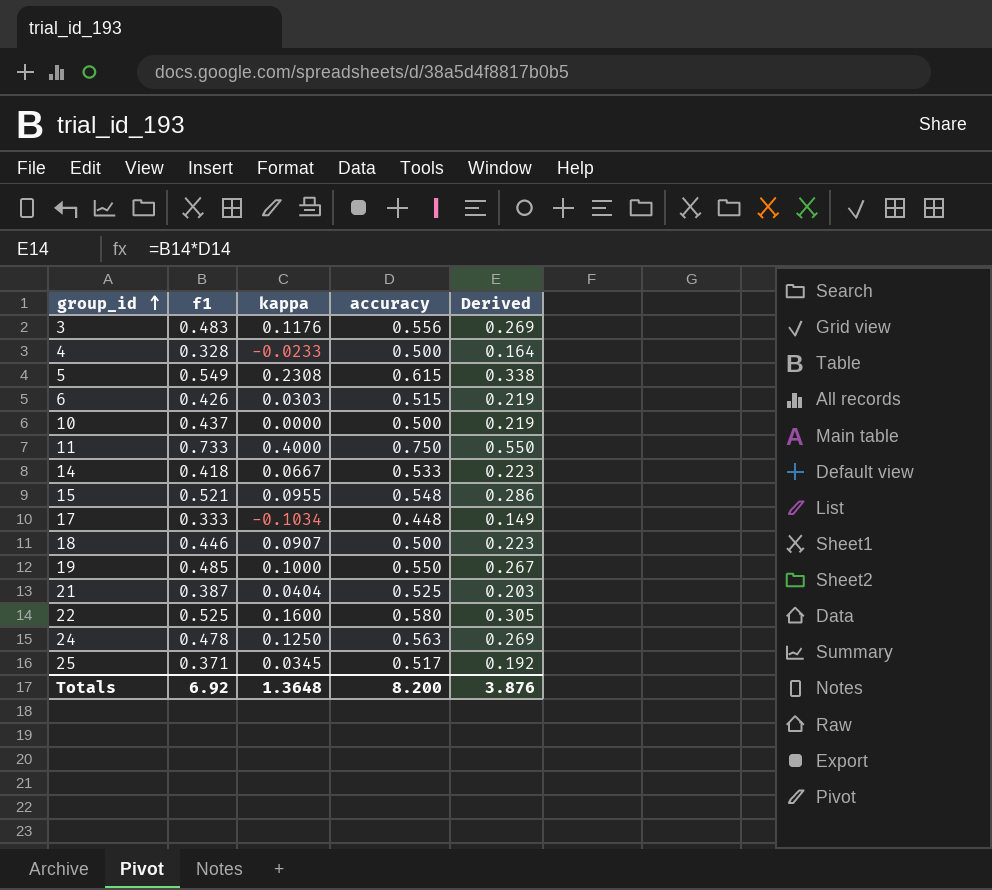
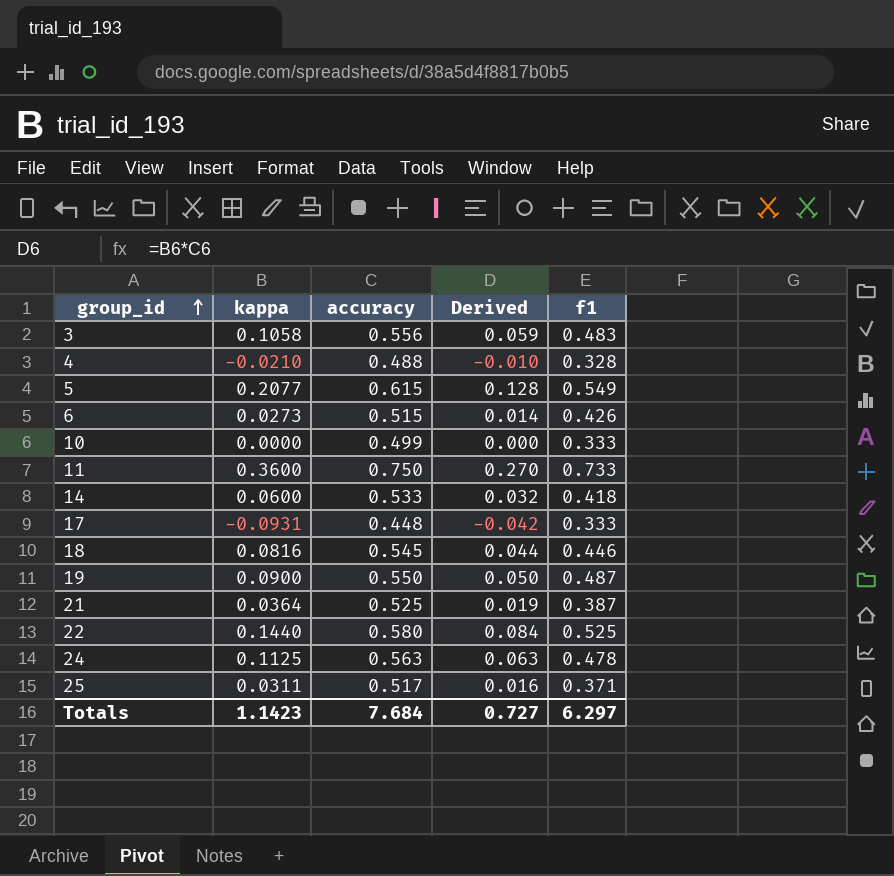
column Derived | formula: [f1] * [accuracy] -> [kappa] * [accuracy]
column f1 | position: 2 -> 5
row 15: 0.521 | 0.0955 | 0.548 | 0.286 -> none
3 | kappa: 0.1176 -> 0.1058
4 | kappa: -0.0233 -> -0.0210
4 | accuracy: 0.500 -> 0.488
5 | kappa: 0.2308 -> 0.2077
6 | kappa: 0.0303 -> 0.0273
10 | accuracy: 0.500 -> 0.499
10 | f1: 0.437 -> 0.333
11 | kappa: 0.4000 -> 0.3600
14 | kappa: 0.0667 -> 0.0600
17 | kappa: -0.1034 -> -0.0931
18 | kappa: 0.0907 -> 0.0816
18 | accuracy: 0.500 -> 0.545
19 | kappa: 0.1000 -> 0.0900
19 | f1: 0.485 -> 0.487
21 | kappa: 0.0404 -> 0.0364
22 | kappa: 0.1600 -> 0.1440
24 | kappa: 0.1250 -> 0.1125
25 | kappa: 0.0345 -> 0.0311
Totals | kappa: 1.3648 -> 1.1423
Totals | accuracy: 8.200 -> 7.684
Totals | Derived: 3.876 -> 0.727
Totals | f1: 6.92 -> 6.297

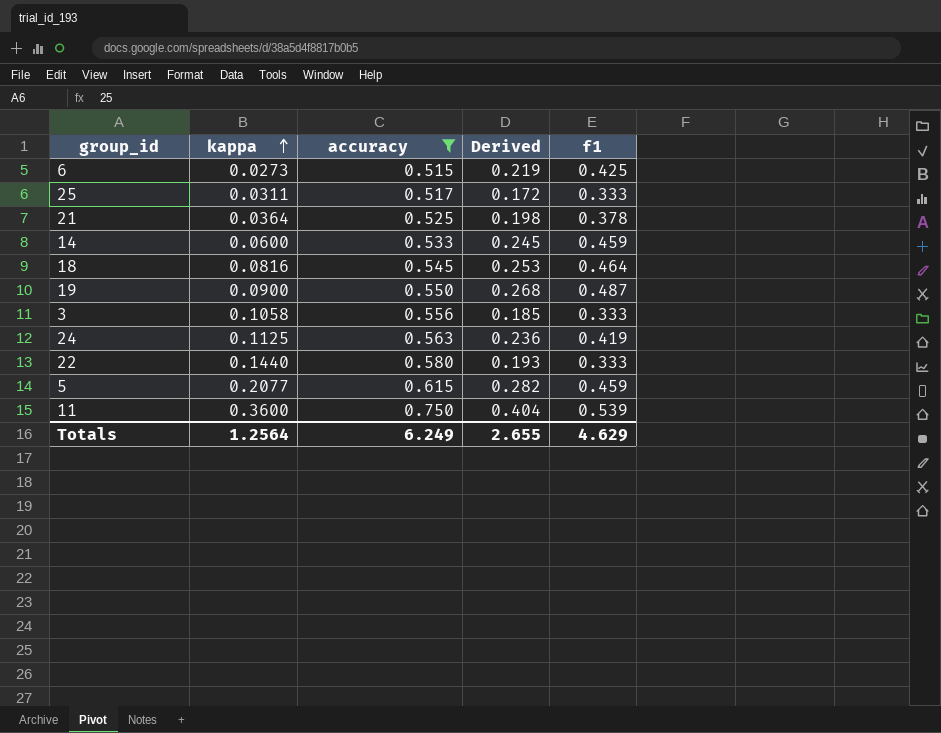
filter: none -> accuracy >= 0.515
row order: group_id ascending -> kappa ascending
column Derived | formula: [kappa] * [accuracy] -> [accuracy] * [f1]
6 | f1: 0.426 -> 0.425
25 | f1: 0.371 -> 0.333
21 | f1: 0.387 -> 0.378
14 | f1: 0.418 -> 0.459
18 | f1: 0.446 -> 0.464
3 | f1: 0.483 -> 0.333
24 | f1: 0.478 -> 0.419
22 | f1: 0.525 -> 0.333
5 | f1: 0.549 -> 0.459
11 | f1: 0.733 -> 0.539
Totals | kappa: 1.1423 -> 1.2564
Totals | accuracy: 7.684 -> 6.249
Totals | Derived: 0.727 -> 2.655
Totals | f1: 6.297 -> 4.629

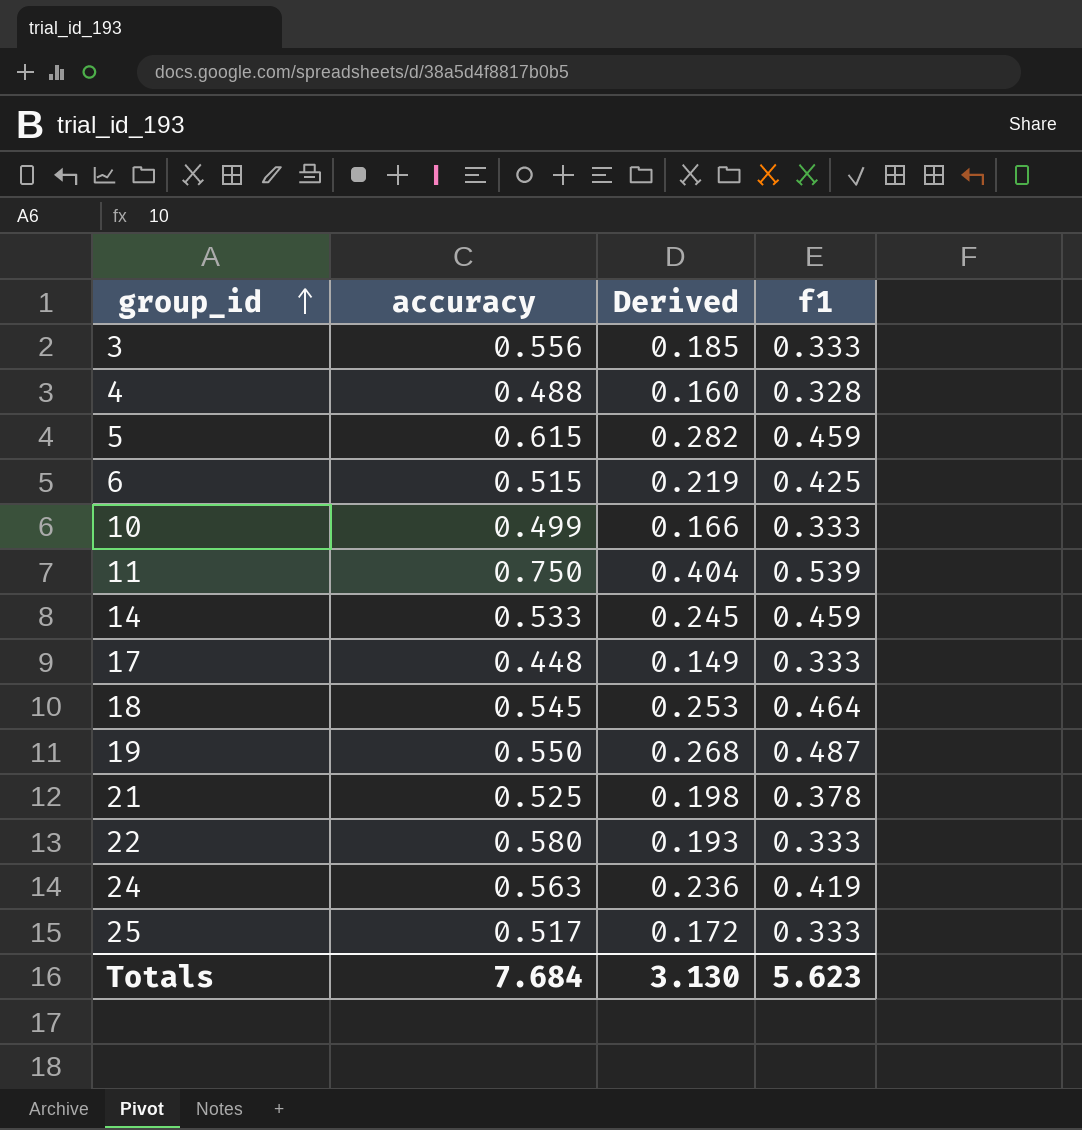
filter: accuracy >= 0.515 -> none
row order: kappa ascending -> group_id ascending
column kappa | position: 2 -> none
Totals | accuracy: 6.249 -> 7.684
Totals | Derived: 2.655 -> 3.130
Totals | f1: 4.629 -> 5.623

